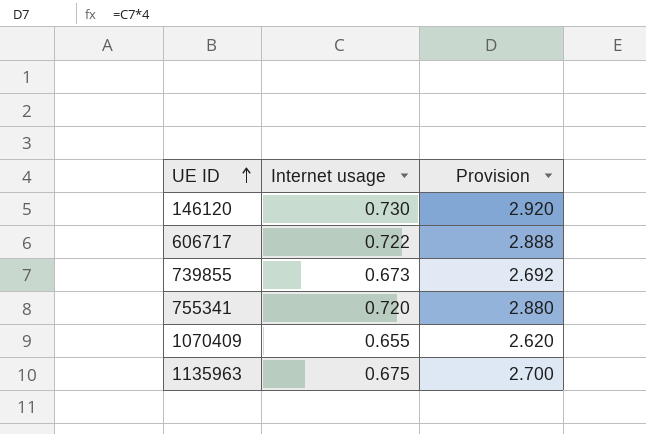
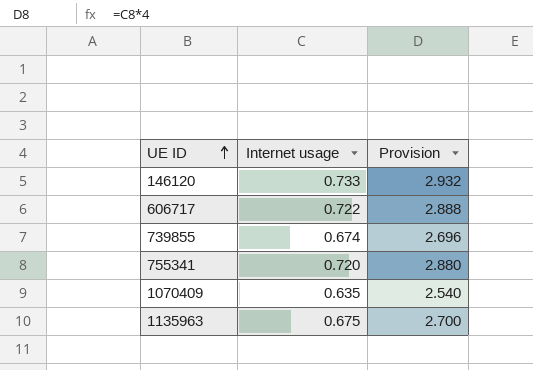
146120 | Internet usage: 0.730 -> 0.733
146120 | Provision: 2.920 -> 2.932
739855 | Internet usage: 0.673 -> 0.674
739855 | Provision: 2.692 -> 2.696
1070409 | Internet usage: 0.655 -> 0.635
1070409 | Provision: 2.620 -> 2.540

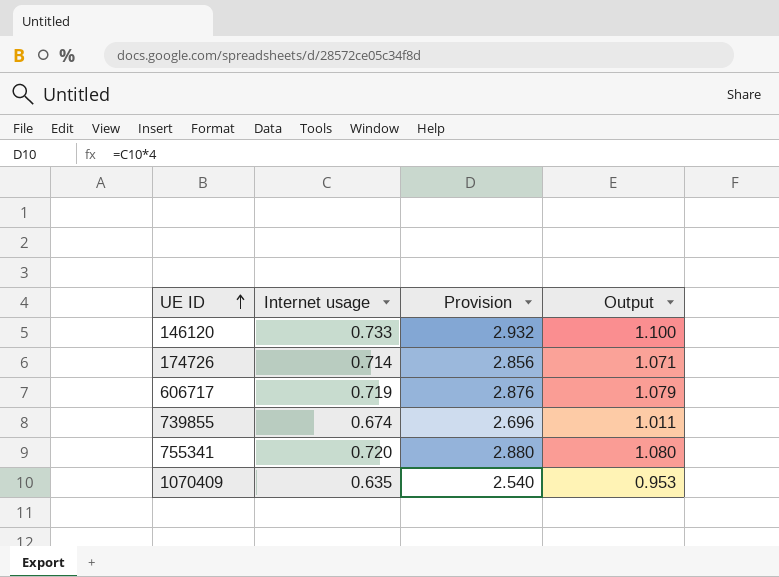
column Output | formula: none -> [Internet usage] * 1.5
row 1135963: 0.675 | 2.700 -> none
row 174726: none -> 0.714 | 2.856 | 1.071
606717 | Internet usage: 0.722 -> 0.719
606717 | Provision: 2.888 -> 2.876

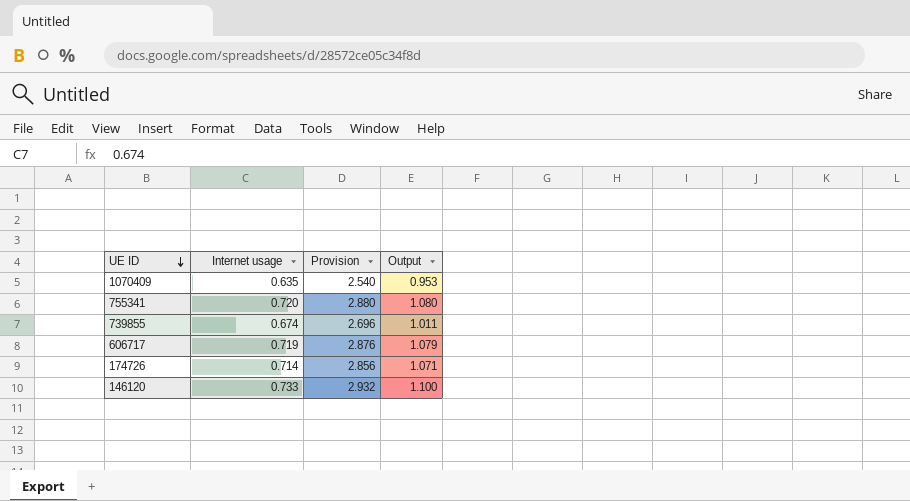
row order: UE ID ascending -> UE ID descending

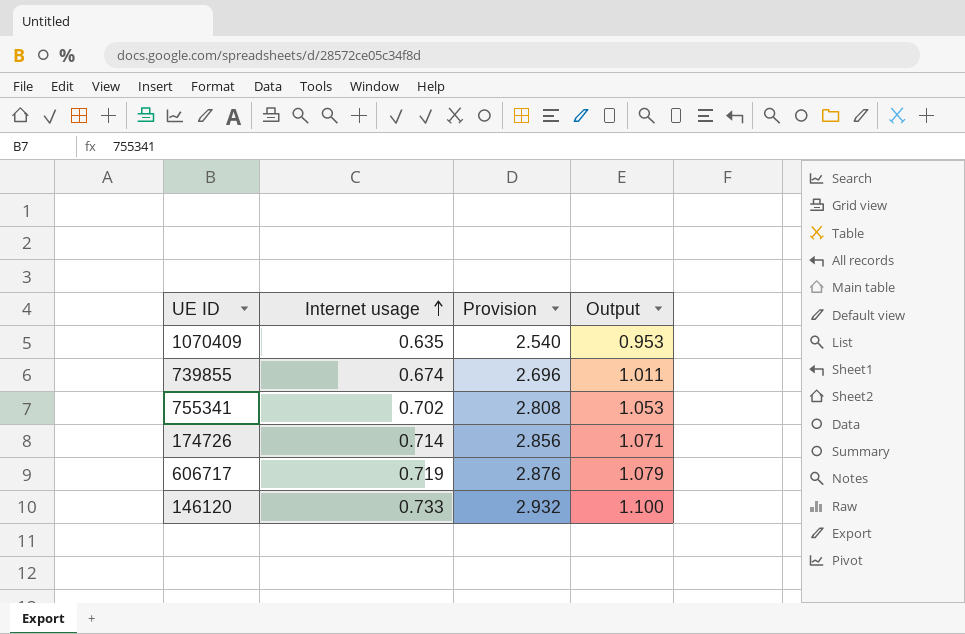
row order: UE ID descending -> Internet usage ascending
755341 | Internet usage: 0.720 -> 0.702
755341 | Provision: 2.880 -> 2.808
755341 | Output: 1.080 -> 1.053

